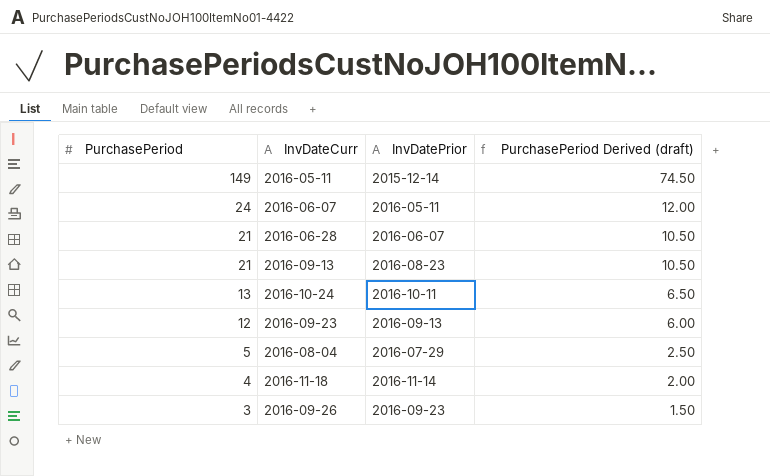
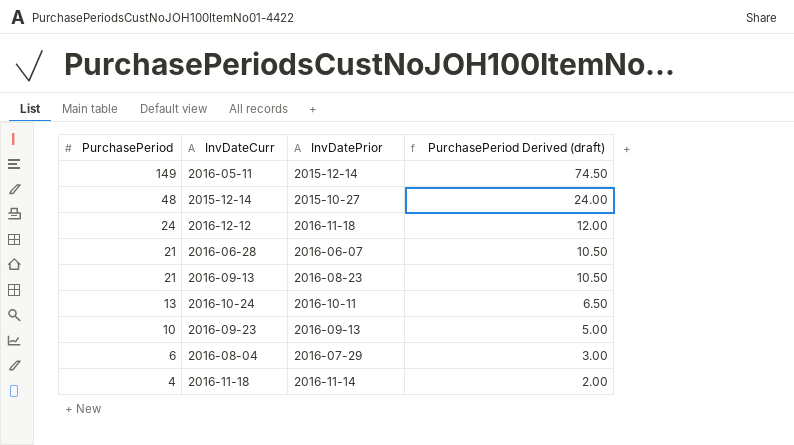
row 2016-06-07: 24 | 2016-05-11 | 12.00 -> none
row 2016-09-26: 3 | 2016-09-23 | 1.50 -> none
row 2015-12-14: none -> 48 | 2015-10-27 | 24.00
row 2016-12-12: none -> 24 | 2016-11-18 | 12.00
2016-09-23 | PurchasePeriod: 12 -> 10
2016-09-23 | PurchasePeriod Derived (draft): 6.00 -> 5.00
2016-08-04 | PurchasePeriod: 5 -> 6
2016-08-04 | PurchasePeriod Derived (draft): 2.50 -> 3.00

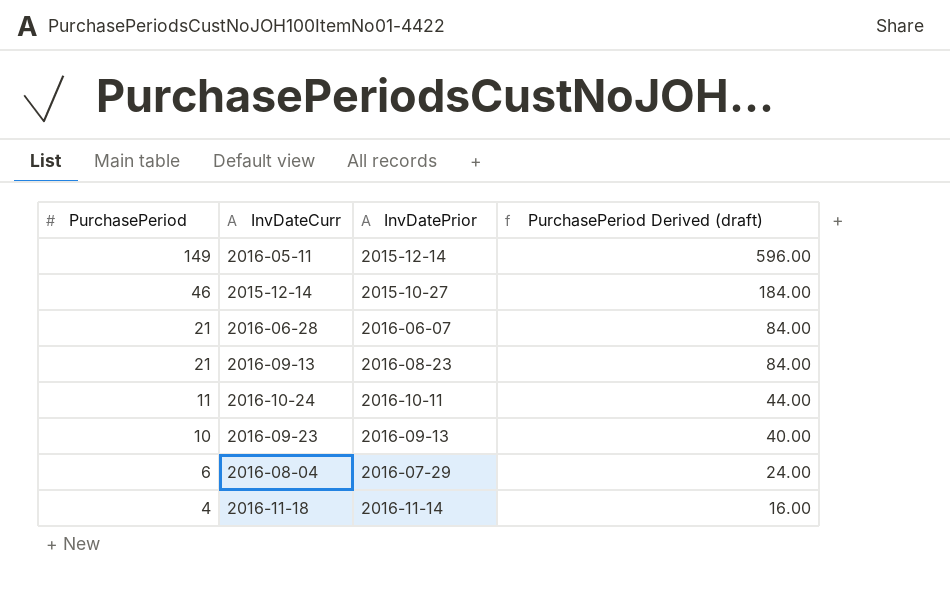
column PurchasePeriod Derived (draft) | formula: [PurchasePeriod] * 0.5 -> [PurchasePeriod] * 4
row 2016-12-12: 24 | 2016-11-18 | 12.00 -> none
2015-12-14 | PurchasePeriod: 48 -> 46
2016-10-24 | PurchasePeriod: 13 -> 11

